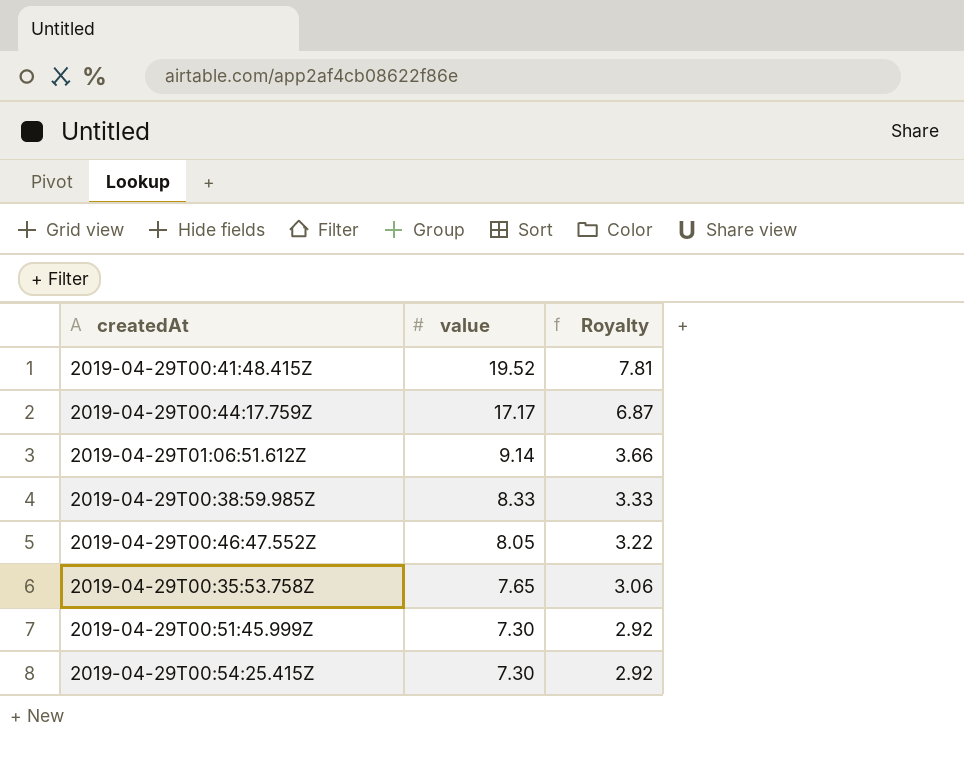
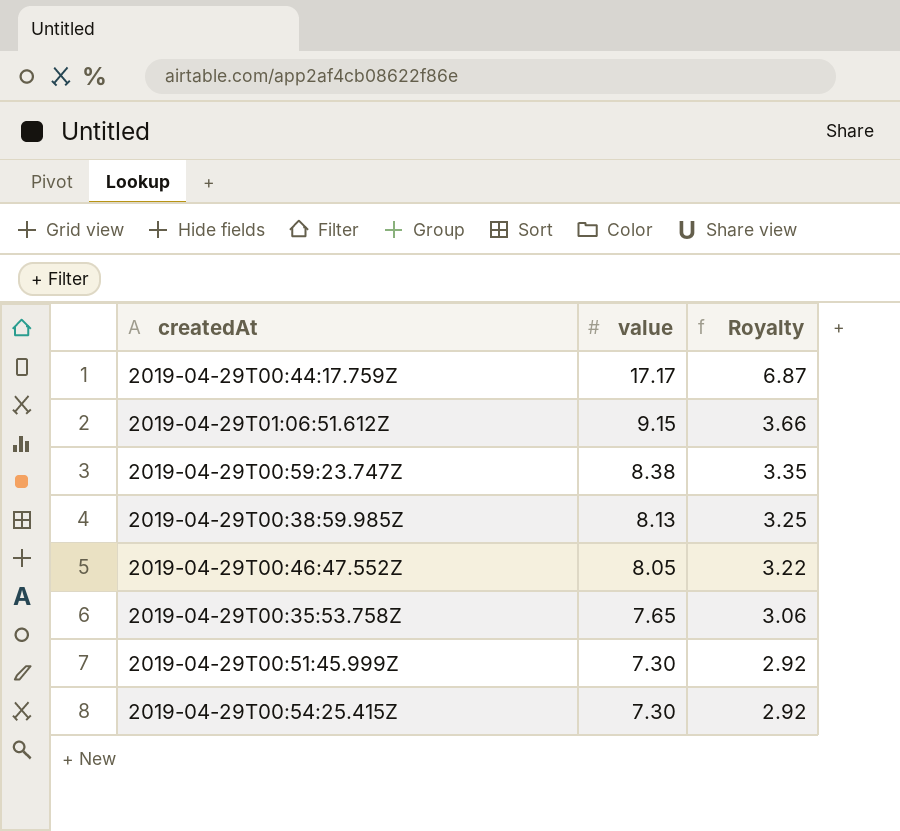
row 2019-04-29T00:41:48.415Z: 19.52 | 7.81 -> none
2019-04-29T01:06:51.612Z | value: 9.14 -> 9.15
row 2019-04-29T00:59:23.747Z: none -> 8.38 | 3.35
2019-04-29T00:38:59.985Z | value: 8.33 -> 8.13
2019-04-29T00:38:59.985Z | Royalty: 3.33 -> 3.25

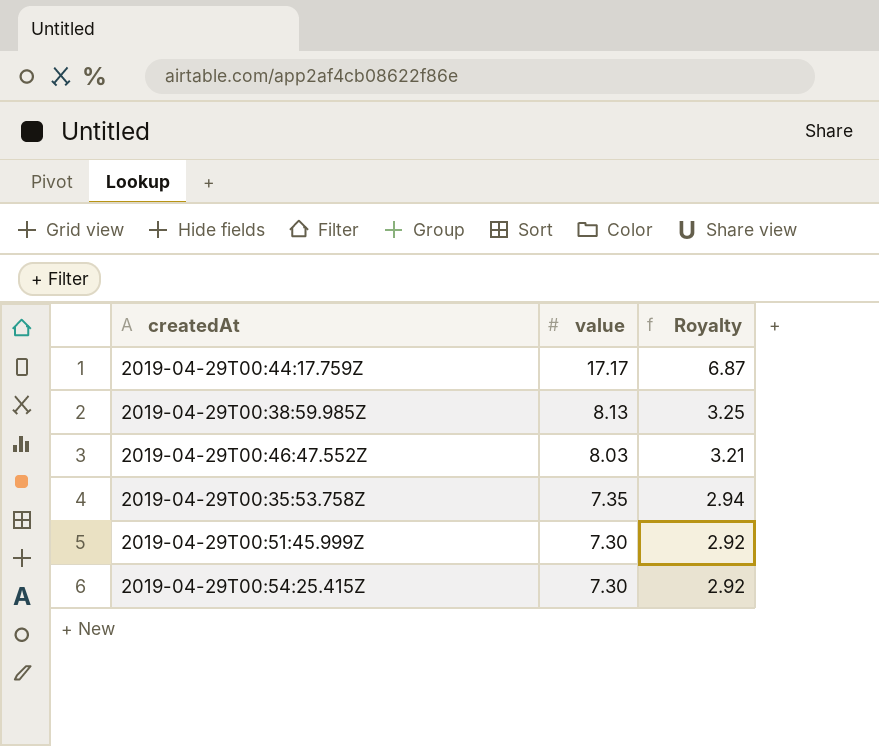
row 2019-04-29T01:06:51.612Z: 9.15 | 3.66 -> none
row 2019-04-29T00:59:23.747Z: 8.38 | 3.35 -> none
2019-04-29T00:46:47.552Z | value: 8.05 -> 8.03
2019-04-29T00:46:47.552Z | Royalty: 3.22 -> 3.21
2019-04-29T00:35:53.758Z | value: 7.65 -> 7.35
2019-04-29T00:35:53.758Z | Royalty: 3.06 -> 2.94

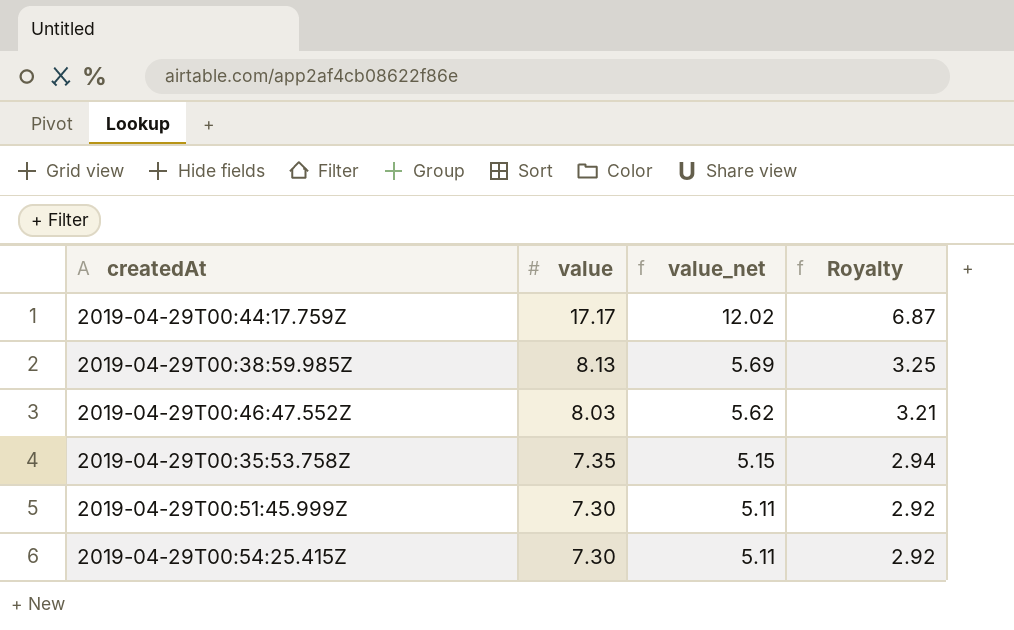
column value_net | formula: none -> [value] * 0.7

